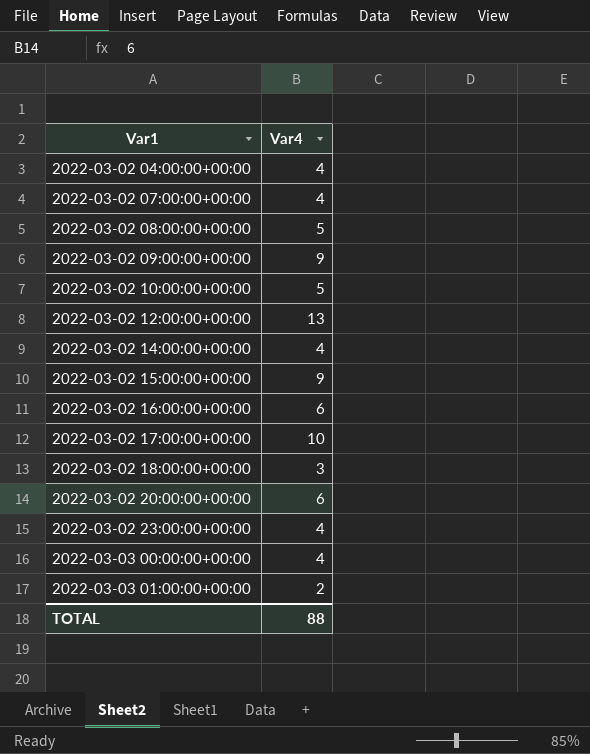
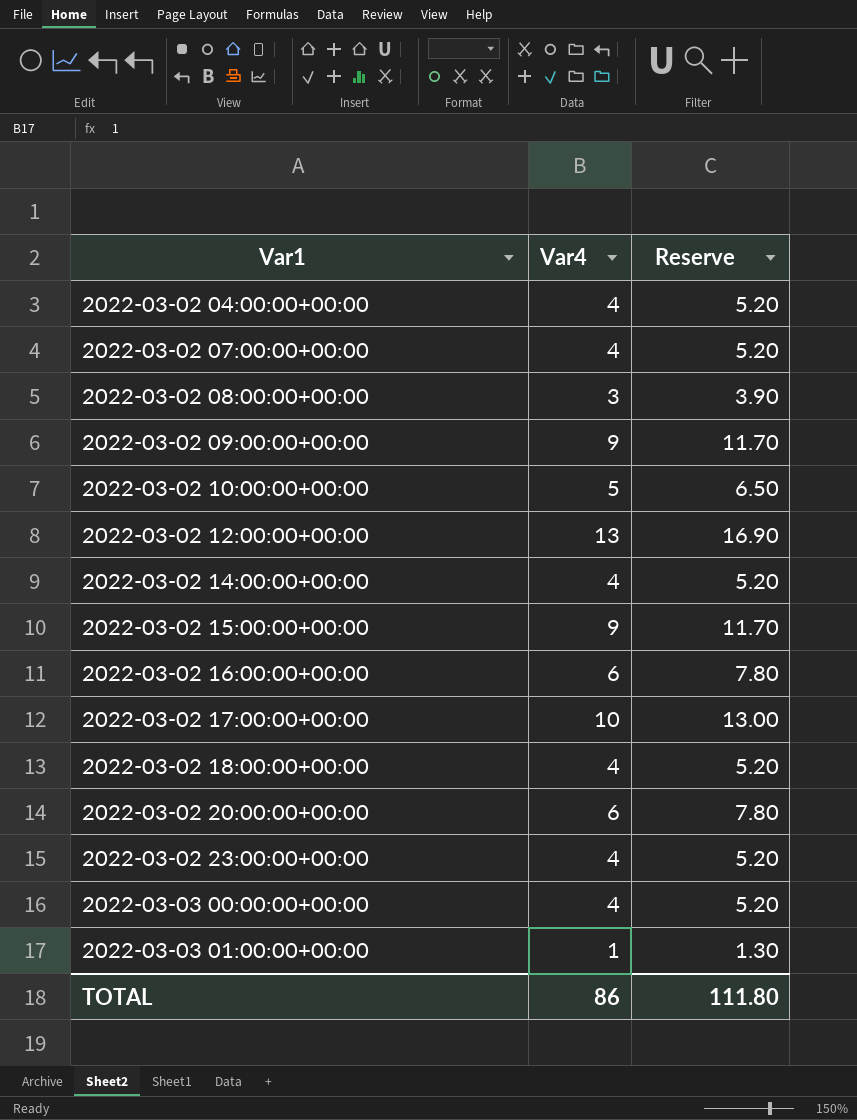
column Reserve | formula: none -> [Var4] * 1.3
2022-03-02 08:00:00+00:00 | Var4: 5 -> 3
2022-03-02 18:00:00+00:00 | Var4: 3 -> 4
2022-03-03 01:00:00+00:00 | Var4: 2 -> 1
TOTAL | Var4: 88 -> 86

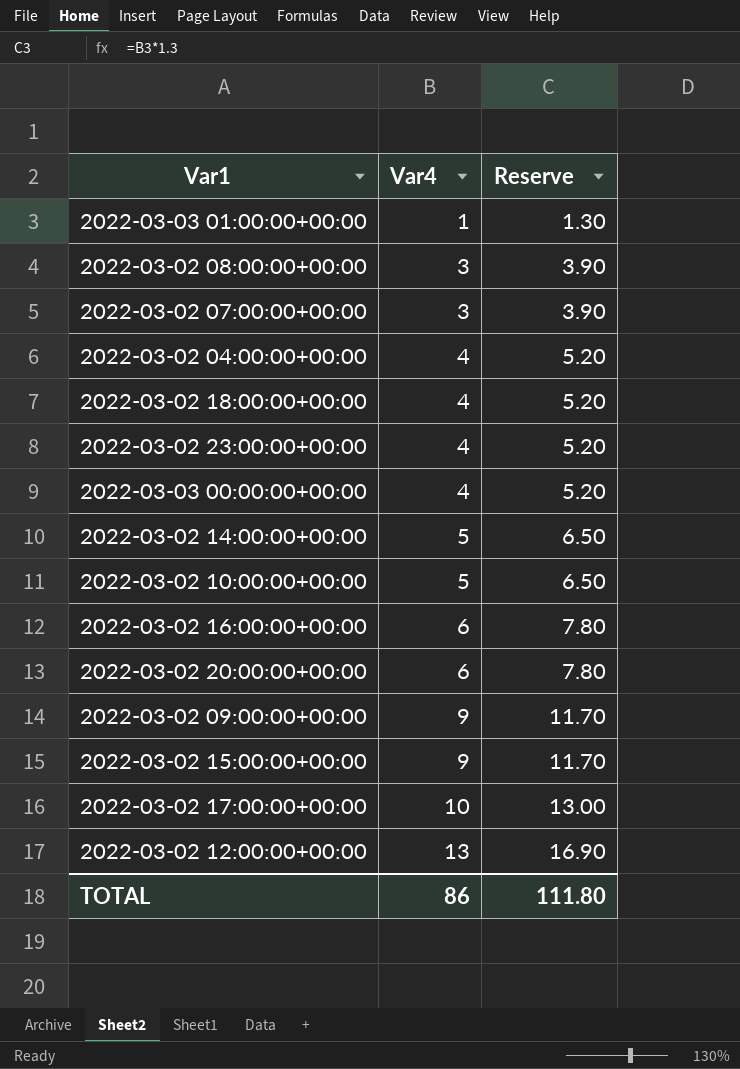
row order: Var1 ascending -> Var4 ascending
2022-03-02 07:00:00+00:00 | Var4: 4 -> 3
2022-03-02 07:00:00+00:00 | Reserve: 5.20 -> 3.90
2022-03-02 14:00:00+00:00 | Var4: 4 -> 5
2022-03-02 14:00:00+00:00 | Reserve: 5.20 -> 6.50

